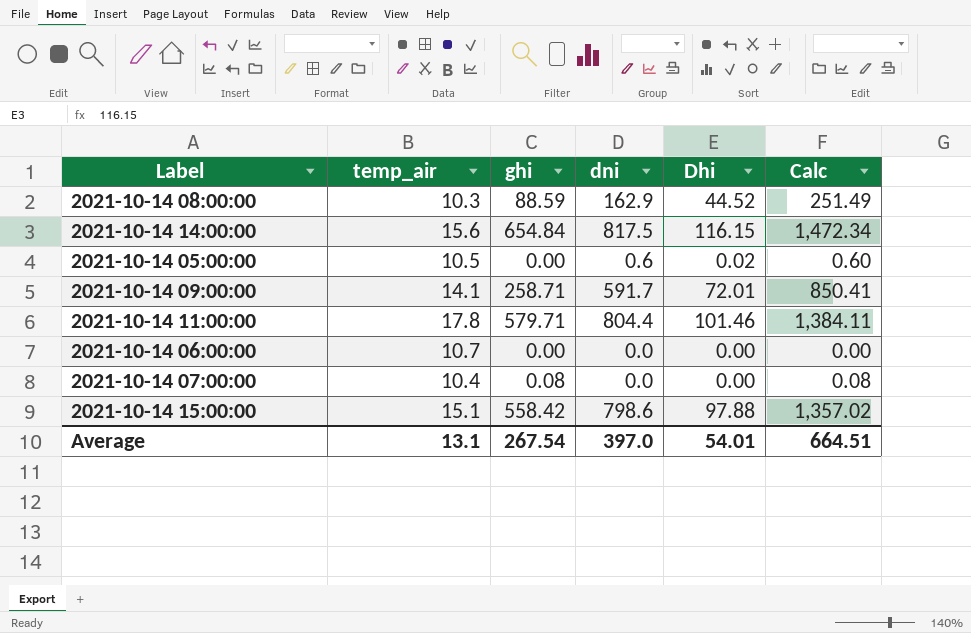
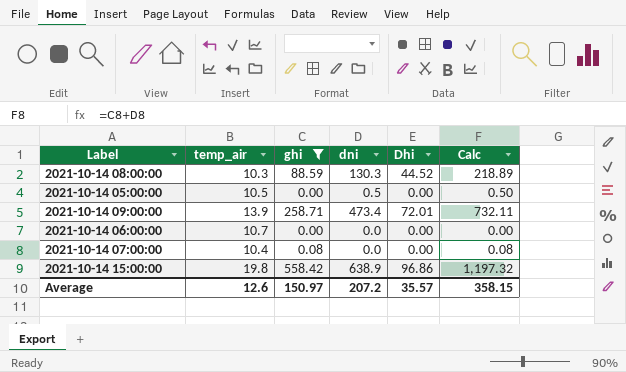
filter: none -> ghi <= 558.42
2021-10-14 08:00:00 | dni: 162.9 -> 130.3
2021-10-14 08:00:00 | Calc: 251.49 -> 218.89
2021-10-14 05:00:00 | dni: 0.6 -> 0.5
2021-10-14 05:00:00 | Dhi: 0.02 -> 0.00
2021-10-14 05:00:00 | Calc: 0.60 -> 0.50
2021-10-14 09:00:00 | temp_air: 14.1 -> 13.9
2021-10-14 09:00:00 | dni: 591.7 -> 473.4
2021-10-14 09:00:00 | Calc: 850.41 -> 732.11
2021-10-14 15:00:00 | temp_air: 15.1 -> 19.8
2021-10-14 15:00:00 | dni: 798.6 -> 638.9
2021-10-14 15:00:00 | Dhi: 97.88 -> 96.86
2021-10-14 15:00:00 | Calc: 1,357.02 -> 1,197.32
Average | temp_air: 13.1 -> 12.6
Average | ghi: 267.54 -> 150.97
Average | dni: 397.0 -> 207.2
Average | Dhi: 54.01 -> 35.57
Average | Calc: 664.51 -> 358.15

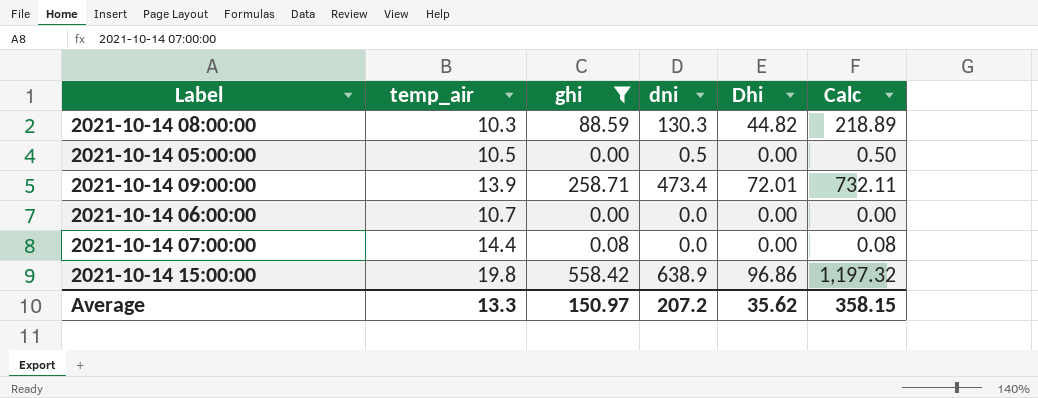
2021-10-14 08:00:00 | Dhi: 44.52 -> 44.82
2021-10-14 07:00:00 | temp_air: 10.4 -> 14.4
Average | temp_air: 12.6 -> 13.3
Average | Dhi: 35.57 -> 35.62

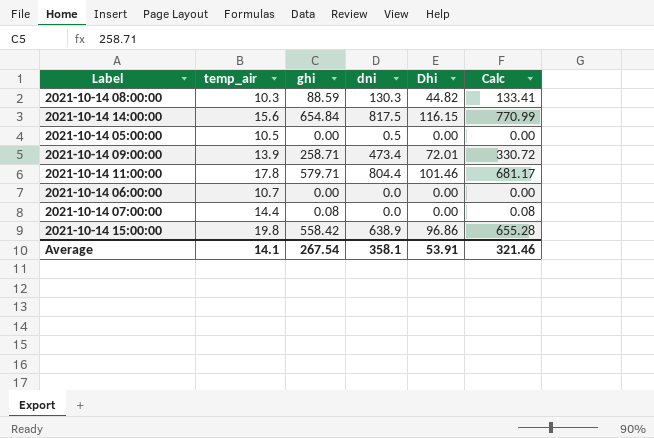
filter: ghi <= 558.42 -> none
column Calc | formula: [ghi] + [dni] -> [ghi] + [Dhi]
Average | temp_air: 13.3 -> 14.1
Average | ghi: 150.97 -> 267.54
Average | dni: 207.2 -> 358.1
Average | Dhi: 35.62 -> 53.91
Average | Calc: 358.15 -> 321.46

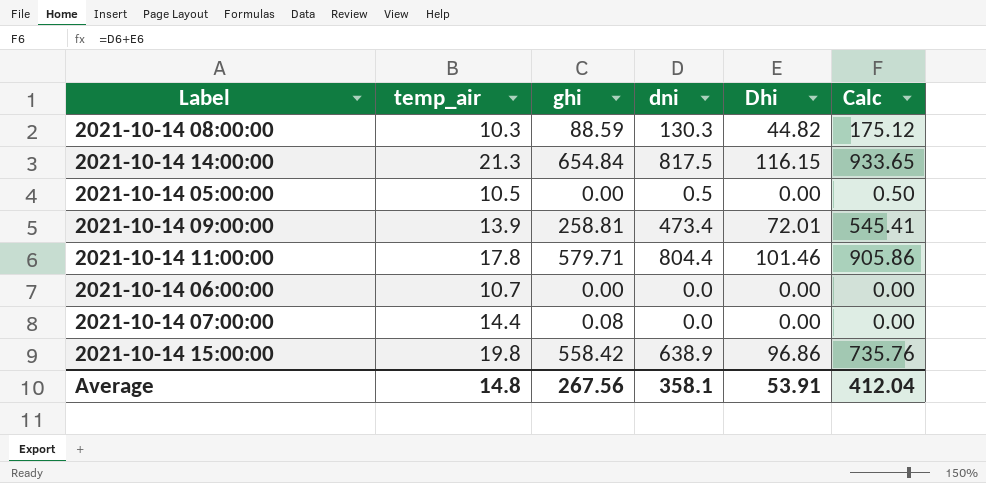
column Calc | formula: [ghi] + [Dhi] -> [dni] + [Dhi]
2021-10-14 14:00:00 | temp_air: 15.6 -> 21.3
2021-10-14 09:00:00 | ghi: 258.71 -> 258.81
Average | temp_air: 14.1 -> 14.8
Average | ghi: 267.54 -> 267.56
Average | Calc: 321.46 -> 412.04

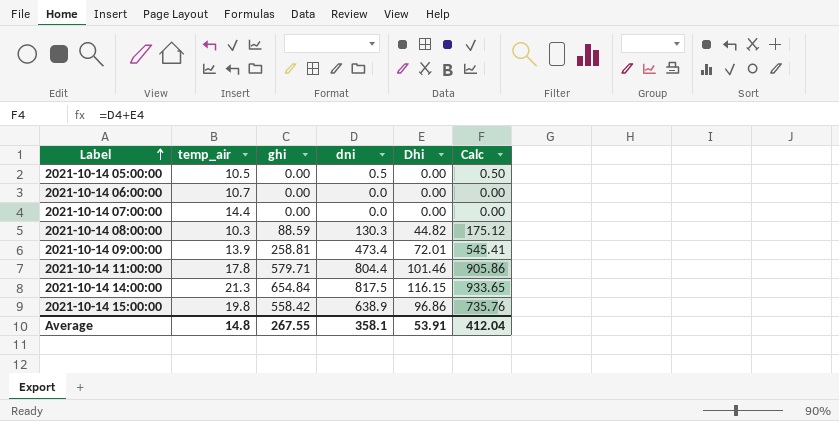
row order: none -> Label ascending
2021-10-14 07:00:00 | ghi: 0.08 -> 0.00
Average | ghi: 267.56 -> 267.55

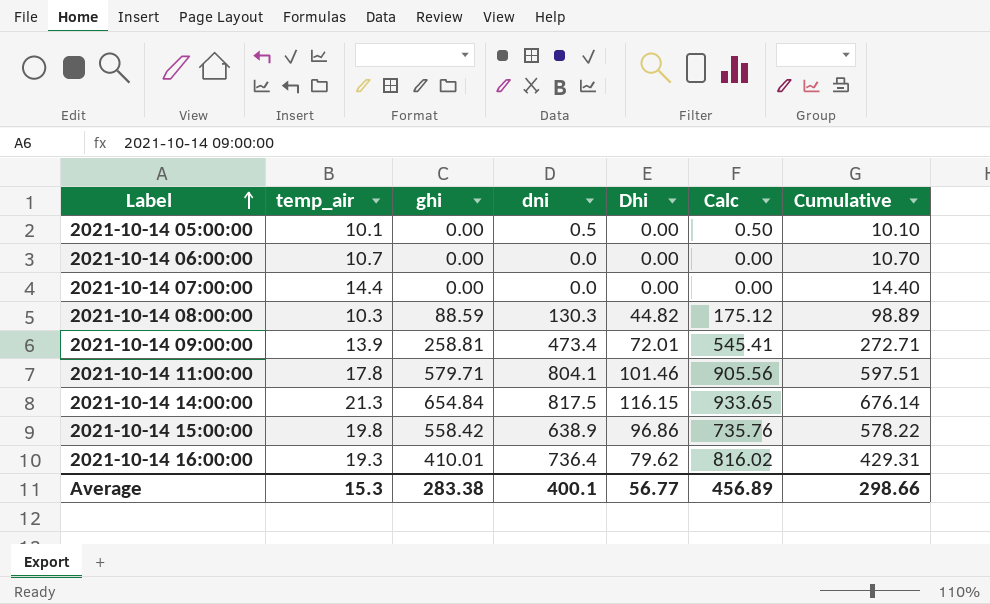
column Cumulative | formula: none -> [temp_air] + [ghi]
2021-10-14 05:00:00 | temp_air: 10.5 -> 10.1
2021-10-14 11:00:00 | dni: 804.4 -> 804.1
2021-10-14 11:00:00 | Calc: 905.86 -> 905.56
row 2021-10-14 16:00:00: none -> 19.3 | 410.01 | 736.4 | 79.62 | 816.02 | 429.31
Average | temp_air: 14.8 -> 15.3
Average | ghi: 267.55 -> 283.38
Average | dni: 358.1 -> 400.1
Average | Dhi: 53.91 -> 56.77
Average | Calc: 412.04 -> 456.89

